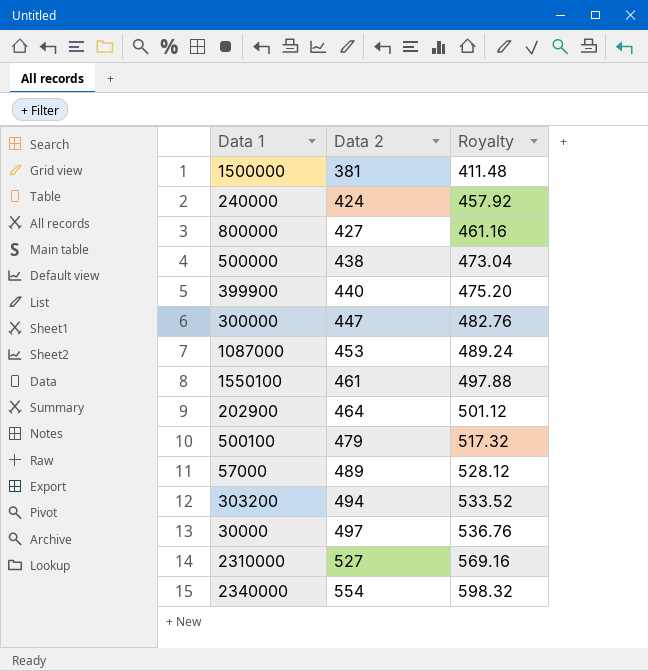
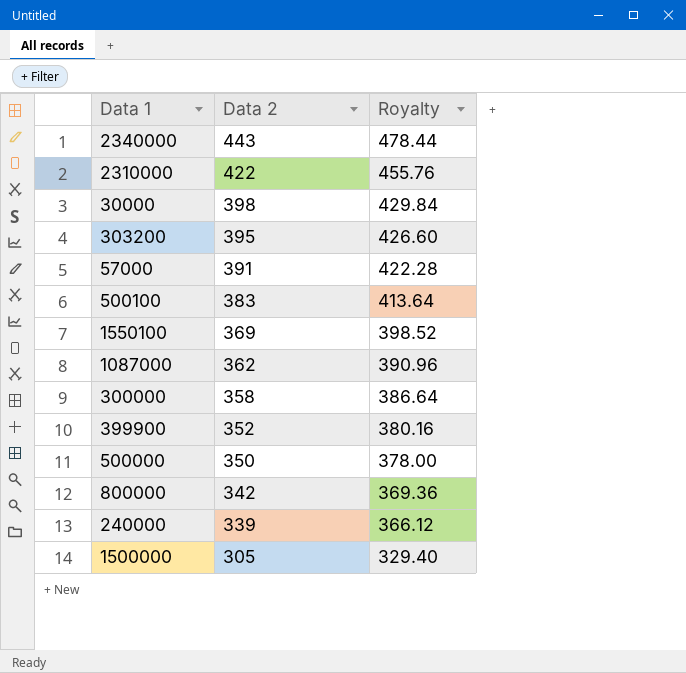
row order: Data 2 ascending -> Data 2 descending
row 202900: 464 | 501.12 -> none
2340000 | Data 2: 554 -> 443
2340000 | Royalty: 598.32 -> 478.44
2310000 | Data 2: 527 -> 422
2310000 | Royalty: 569.16 -> 455.76
30000 | Data 2: 497 -> 398
30000 | Royalty: 536.76 -> 429.84
303200 | Data 2: 494 -> 395
303200 | Royalty: 533.52 -> 426.60
57000 | Data 2: 489 -> 391
57000 | Royalty: 528.12 -> 422.28
500100 | Data 2: 479 -> 383
500100 | Royalty: 517.32 -> 413.64
1550100 | Data 2: 461 -> 369
1550100 | Royalty: 497.88 -> 398.52
1087000 | Data 2: 453 -> 362
1087000 | Royalty: 489.24 -> 390.96
300000 | Data 2: 447 -> 358
300000 | Royalty: 482.76 -> 386.64
399900 | Data 2: 440 -> 352
399900 | Royalty: 475.20 -> 380.16
500000 | Data 2: 438 -> 350
500000 | Royalty: 473.04 -> 378.00
800000 | Data 2: 427 -> 342
800000 | Royalty: 461.16 -> 369.36
240000 | Data 2: 424 -> 339
240000 | Royalty: 457.92 -> 366.12
1500000 | Data 2: 381 -> 305
1500000 | Royalty: 411.48 -> 329.40

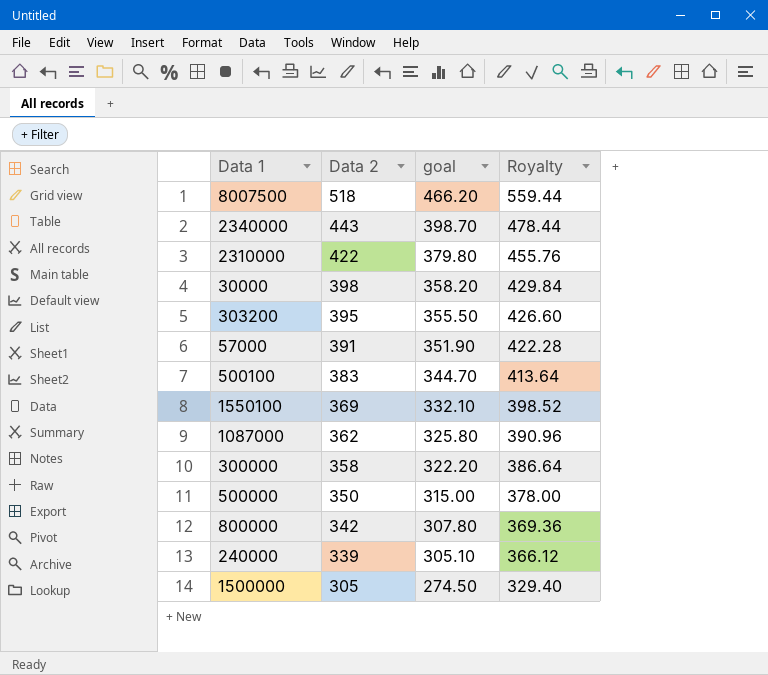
column goal | formula: none -> [Data 2] * 0.9
row 399900: 352 | 380.16 -> none
row 8007500: none -> 518 | 466.20 | 559.44

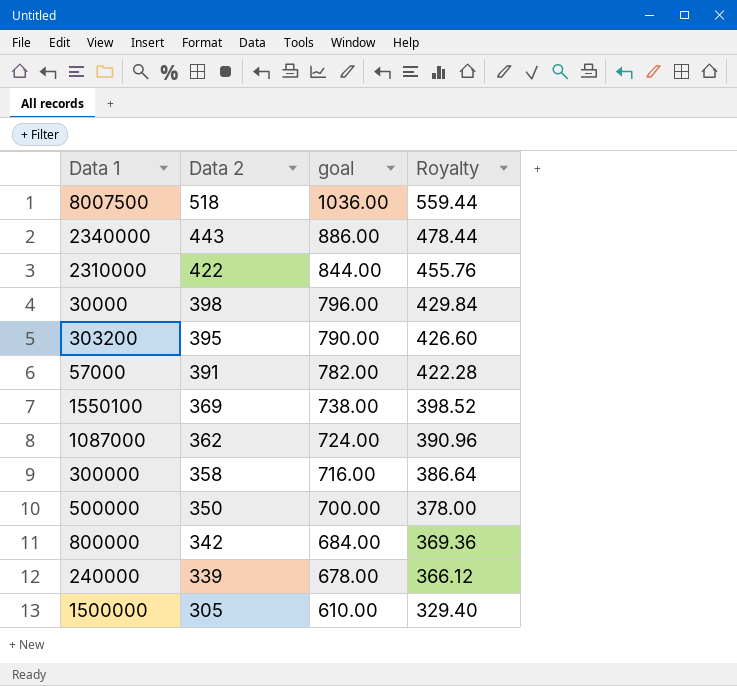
column goal | formula: [Data 2] * 0.9 -> [Data 2] * 2
row 500100: 383 | 344.70 | 413.64 -> none

